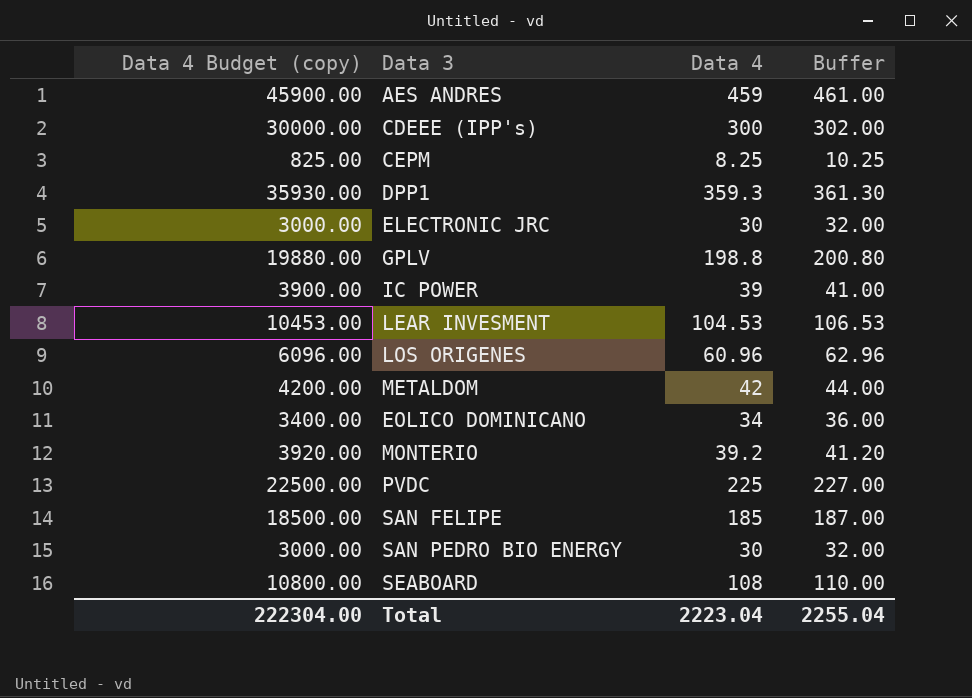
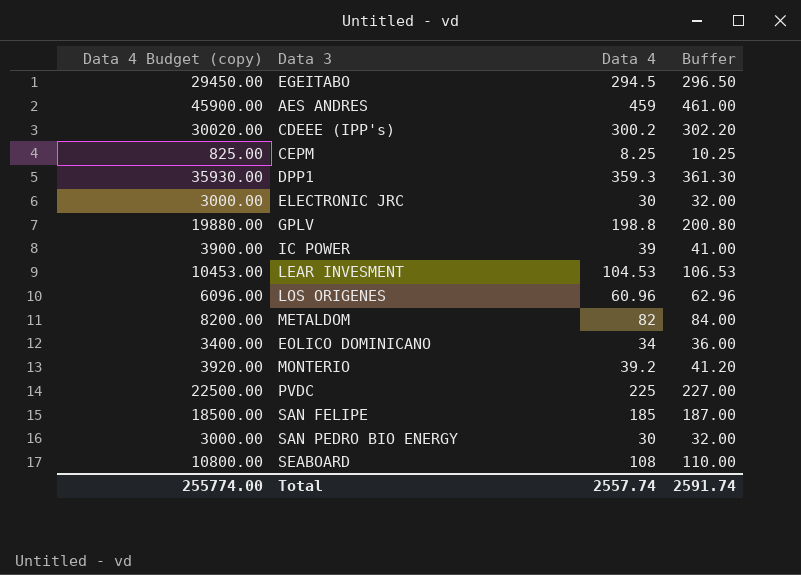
row EGEITABO: none -> 29450.00 | 294.5 | 296.50
CDEEE (IPP's) | Data 4 Budget (copy): 30000.00 -> 30020.00
CDEEE (IPP's) | Data 4: 300 -> 300.2
CDEEE (IPP's) | Buffer: 302.00 -> 302.20
METALDOM | Data 4 Budget (copy): 4200.00 -> 8200.00
METALDOM | Data 4: 42 -> 82
METALDOM | Buffer: 44.00 -> 84.00
Total | Data 4 Budget (copy): 222304.00 -> 255774.00
Total | Data 4: 2223.04 -> 2557.74
Total | Buffer: 2255.04 -> 2591.74

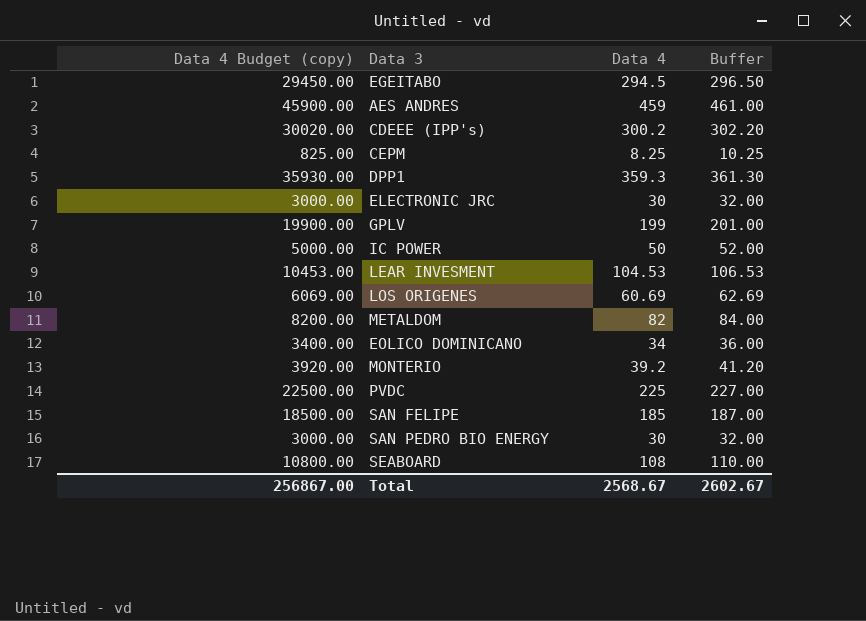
GPLV | Data 4 Budget (copy): 19880.00 -> 19900.00
GPLV | Data 4: 198.8 -> 199
GPLV | Buffer: 200.80 -> 201.00
IC POWER | Data 4 Budget (copy): 3900.00 -> 5000.00
IC POWER | Data 4: 39 -> 50
IC POWER | Buffer: 41.00 -> 52.00
LOS ORIGENES | Data 4 Budget (copy): 6096.00 -> 6069.00
LOS ORIGENES | Data 4: 60.96 -> 60.69
LOS ORIGENES | Buffer: 62.96 -> 62.69
Total | Data 4 Budget (copy): 255774.00 -> 256867.00
Total | Data 4: 2557.74 -> 2568.67
Total | Buffer: 2591.74 -> 2602.67

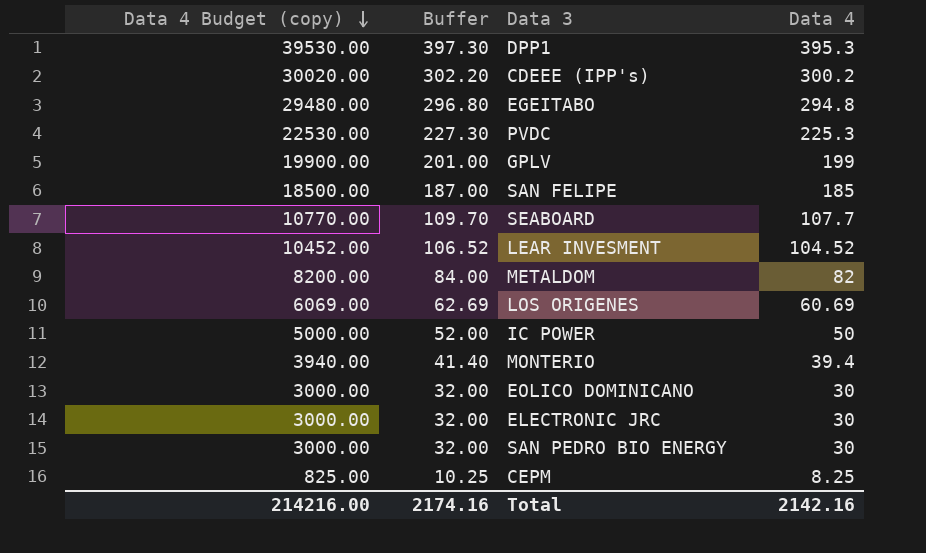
row order: none -> Data 4 Budget (copy) descending
column Buffer | position: 4 -> 2
row AES ANDRES: 45900.00 | 459 | 461.00 -> none
DPP1 | Data 4 Budget (copy): 35930.00 -> 39530.00
DPP1 | Buffer: 361.30 -> 397.30
DPP1 | Data 4: 359.3 -> 395.3
EGEITABO | Data 4 Budget (copy): 29450.00 -> 29480.00
EGEITABO | Buffer: 296.50 -> 296.80
EGEITABO | Data 4: 294.5 -> 294.8
PVDC | Data 4 Budget (copy): 22500.00 -> 22530.00
PVDC | Buffer: 227.00 -> 227.30
PVDC | Data 4: 225 -> 225.3
SEABOARD | Data 4 Budget (copy): 10800.00 -> 10770.00
SEABOARD | Buffer: 110.00 -> 109.70
SEABOARD | Data 4: 108 -> 107.7
LEAR INVESMENT | Data 4 Budget (copy): 10453.00 -> 10452.00
LEAR INVESMENT | Buffer: 106.53 -> 106.52
LEAR INVESMENT | Data 4: 104.53 -> 104.52
MONTERIO | Data 4 Budget (copy): 3920.00 -> 3940.00
MONTERIO | Buffer: 41.20 -> 41.40
MONTERIO | Data 4: 39.2 -> 39.4
EOLICO DOMINICANO | Data 4 Budget (copy): 3400.00 -> 3000.00
EOLICO DOMINICANO | Buffer: 36.00 -> 32.00
EOLICO DOMINICANO | Data 4: 34 -> 30
Total | Data 4 Budget (copy): 256867.00 -> 214216.00
Total | Buffer: 2602.67 -> 2174.16
Total | Data 4: 2568.67 -> 2142.16

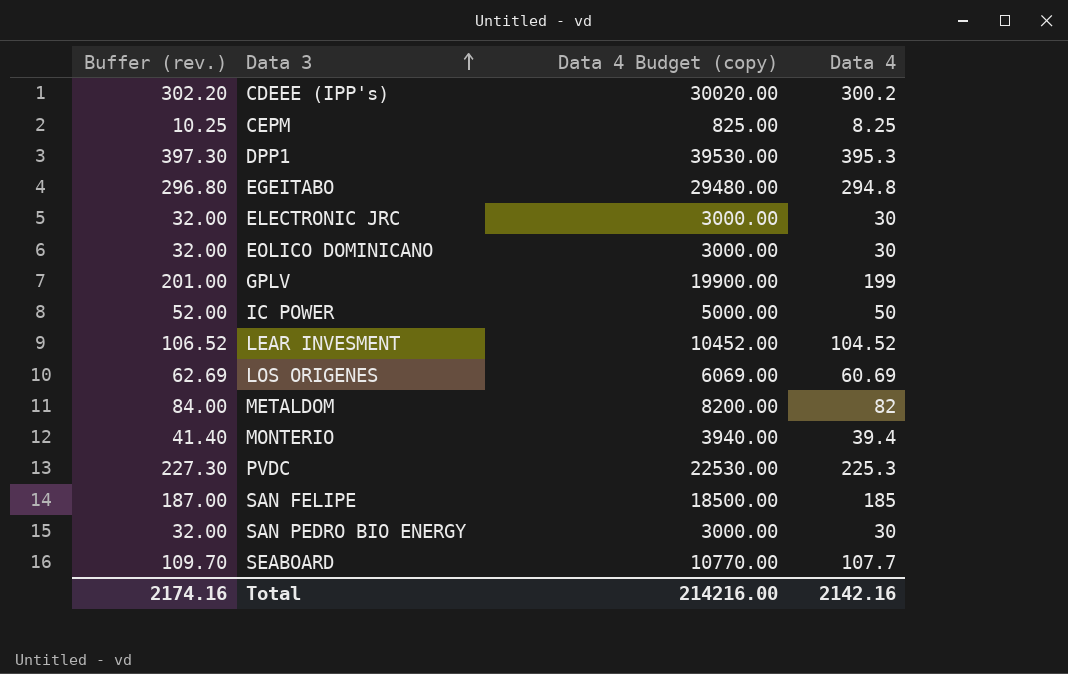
row order: Data 4 Budget (copy) descending -> Data 3 ascending
column name: Buffer -> Buffer (rev.)
column Data 4 Budget (copy) | position: 1 -> 3

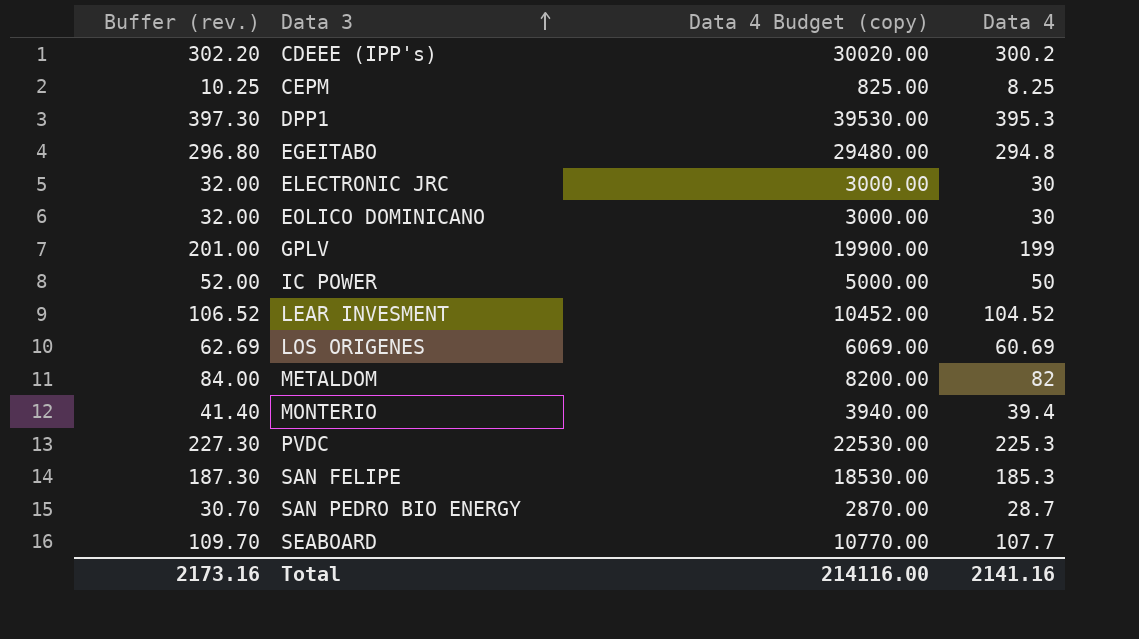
SAN FELIPE | Buffer (rev.): 187.00 -> 187.30
SAN FELIPE | Data 4 Budget (copy): 18500.00 -> 18530.00
SAN FELIPE | Data 4: 185 -> 185.3
SAN PEDRO BIO ENERGY | Buffer (rev.): 32.00 -> 30.70
SAN PEDRO BIO ENERGY | Data 4 Budget (copy): 3000.00 -> 2870.00
SAN PEDRO BIO ENERGY | Data 4: 30 -> 28.7
Total | Buffer (rev.): 2174.16 -> 2173.16
Total | Data 4 Budget (copy): 214216.00 -> 214116.00
Total | Data 4: 2142.16 -> 2141.16

